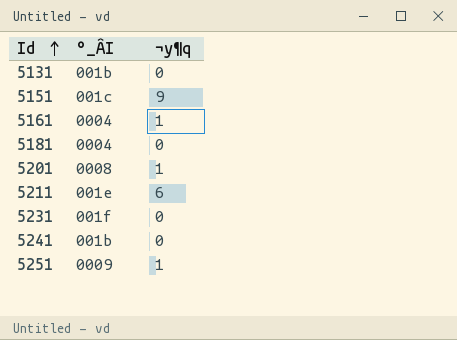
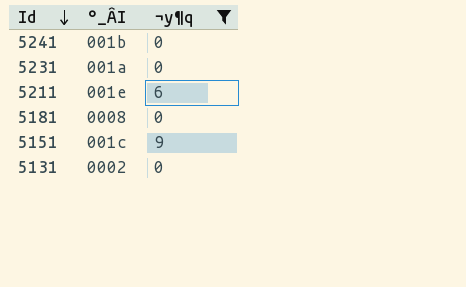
filter: none -> ¬y¶q != 1
row order: Id ascending -> Id descending
5231 | °_ÂI: 001f -> 001a
5181 | °_ÂI: 0004 -> 0008
5131 | °_ÂI: 001b -> 0002

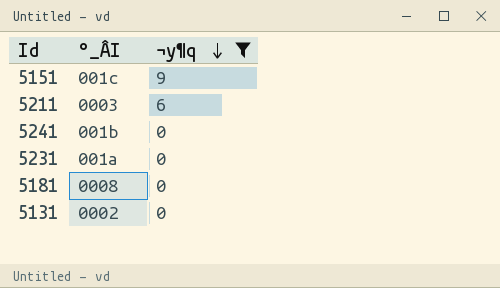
row order: Id descending -> ¬y¶q descending
5211 | °_ÂI: 001e -> 0003

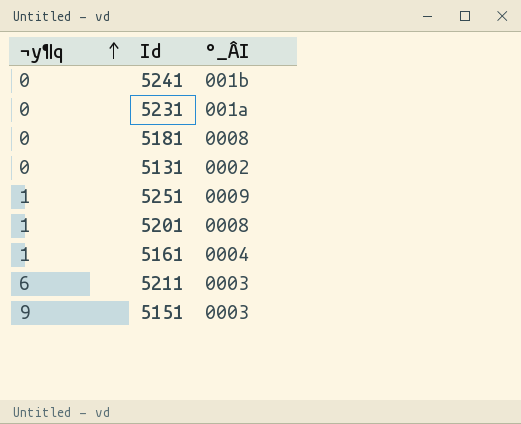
filter: ¬y¶q != 1 -> none
row order: ¬y¶q descending -> ¬y¶q ascending
column ¬y¶q | position: 3 -> 1
5151 | °_ÂI: 001c -> 0003

